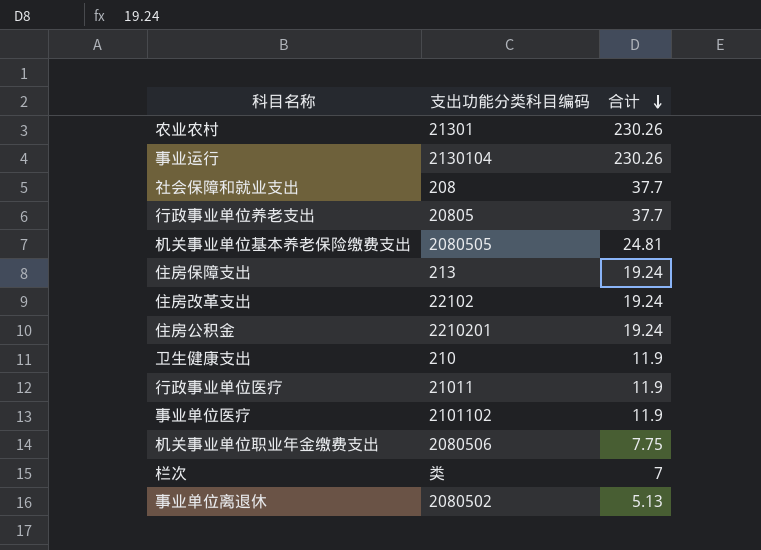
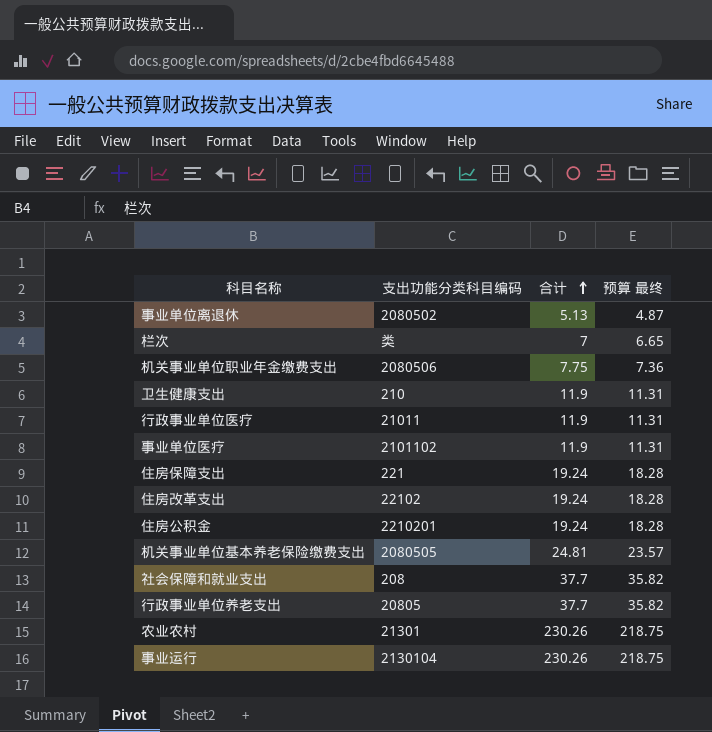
row order: 合计 descending -> 合计 ascending
column 预算 最终 | formula: none -> [合计] * 0.95
住房保障支出 | 支出功能分类科目编码: 213 -> 221

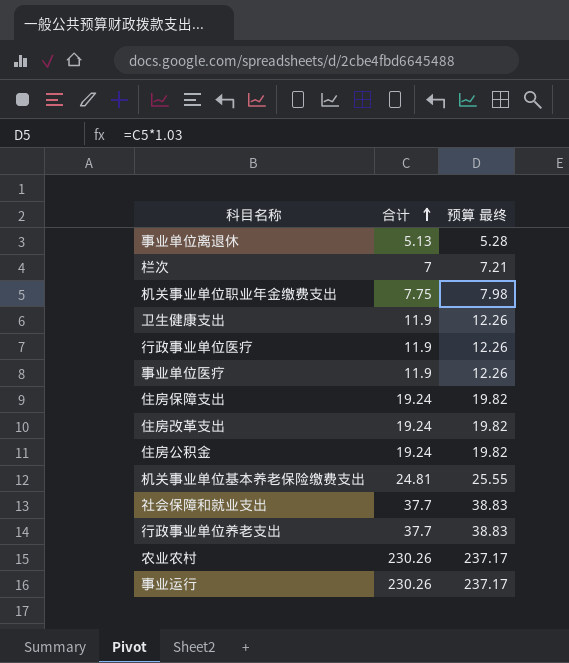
column 支出功能分类科目编码 | position: 2 -> none
column 预算 最终 | formula: [合计] * 0.95 -> [合计] * 1.03

